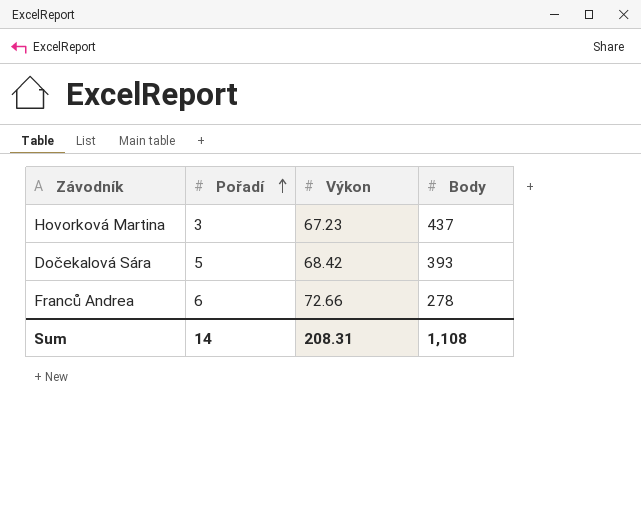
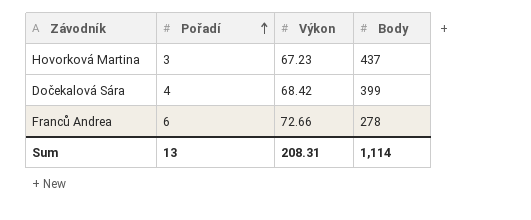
Dočekalová Sára | Pořadí: 5 -> 4
Dočekalová Sára | Body: 393 -> 399
Sum | Pořadí: 14 -> 13
Sum | Body: 1,108 -> 1,114

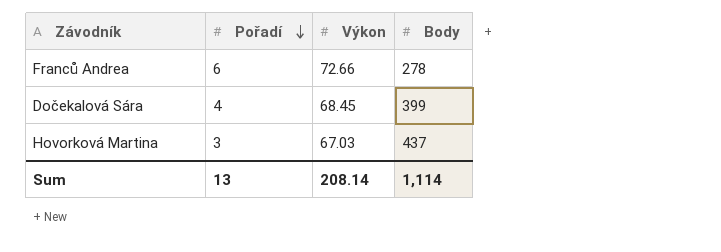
row order: Pořadí ascending -> Pořadí descending
Dočekalová Sára | Výkon: 68.42 -> 68.45
Hovorková Martina | Výkon: 67.23 -> 67.03
Sum | Výkon: 208.31 -> 208.14

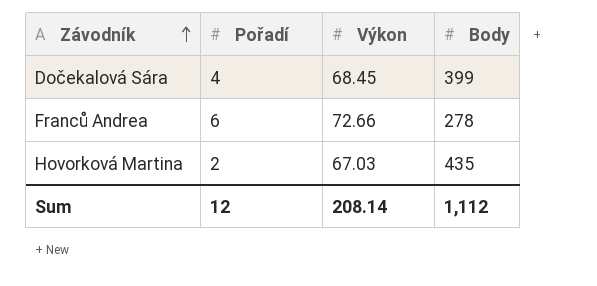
row order: Pořadí descending -> Závodník ascending
Hovorková Martina | Pořadí: 3 -> 2
Hovorková Martina | Body: 437 -> 435
Sum | Pořadí: 13 -> 12
Sum | Body: 1,114 -> 1,112

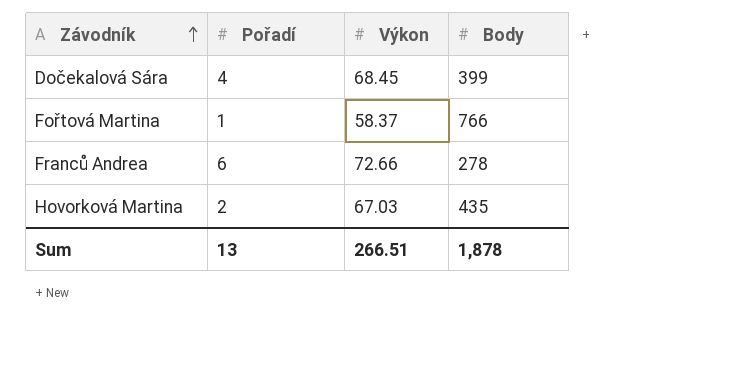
row Fořtová Martina: none -> 1 | 58.37 | 766
Sum | Pořadí: 12 -> 13
Sum | Výkon: 208.14 -> 266.51
Sum | Body: 1,112 -> 1,878

